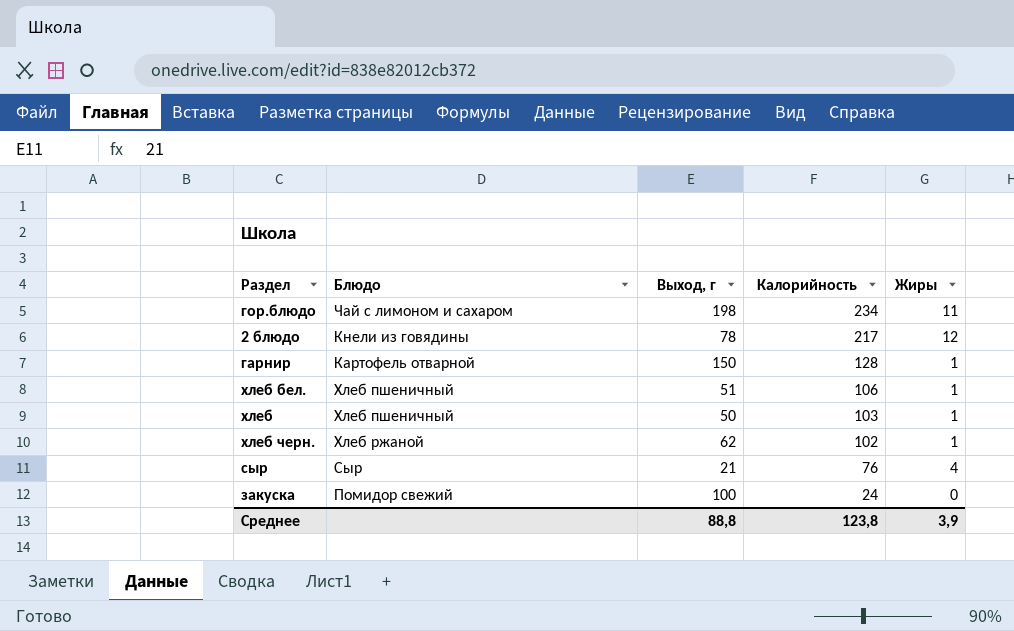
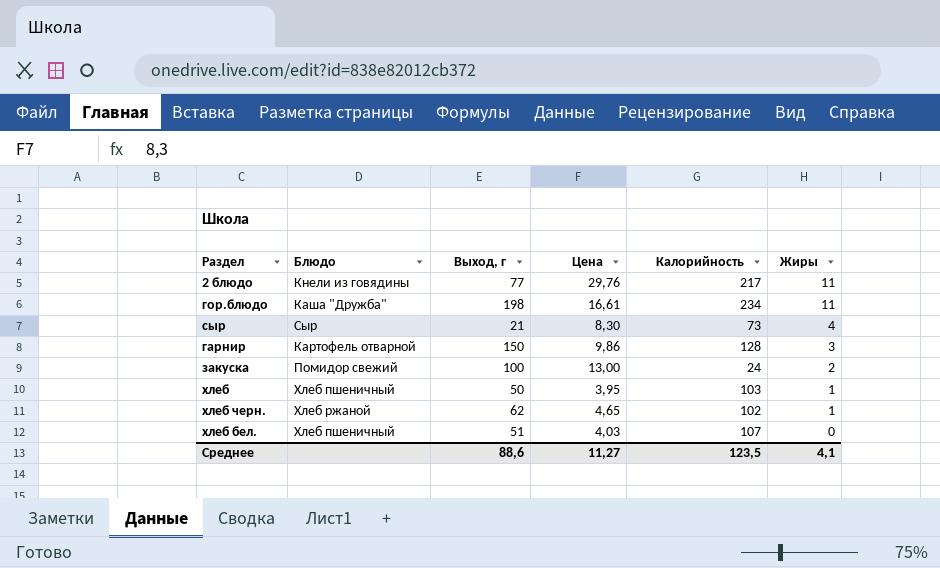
row order: Калорийность descending -> Жиры descending
column Цена | position: none -> 4
2 блюдо | Выход, г: 78 -> 77
2 блюдо | Жиры: 12 -> 11
гор.блюдо | Блюдо: Чай с лимоном и сахаром -> Каша "Дружба"
сыр | Калорийность: 76 -> 73
гарнир | Жиры: 1 -> 3
закуска | Жиры: 0 -> 2
хлеб бел. | Калорийность: 106 -> 107
хлеб бел. | Жиры: 1 -> 0
Среднее | Выход, г: 88,8 -> 88,6
Среднее | Калорийность: 123,8 -> 123,5
Среднее | Жиры: 3,9 -> 4,1

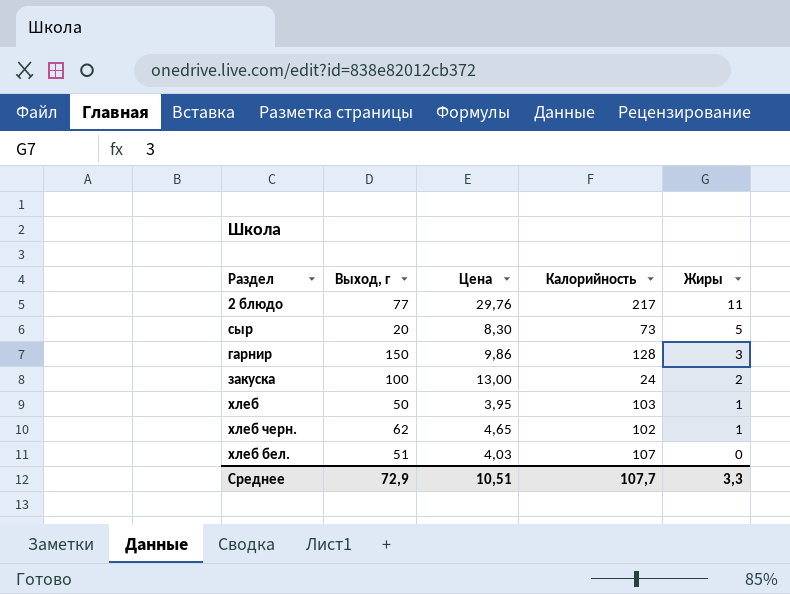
column Блюдо | position: 2 -> none
row гор.блюдо: Каша "Дружба" | 198 | 16,61 | 234 | 11 -> none
сыр | Выход, г: 21 -> 20
сыр | Жиры: 4 -> 5
Среднее | Выход, г: 88,6 -> 72,9
Среднее | Цена: 11,27 -> 10,51
Среднее | Калорийность: 123,5 -> 107,7
Среднее | Жиры: 4,1 -> 3,3

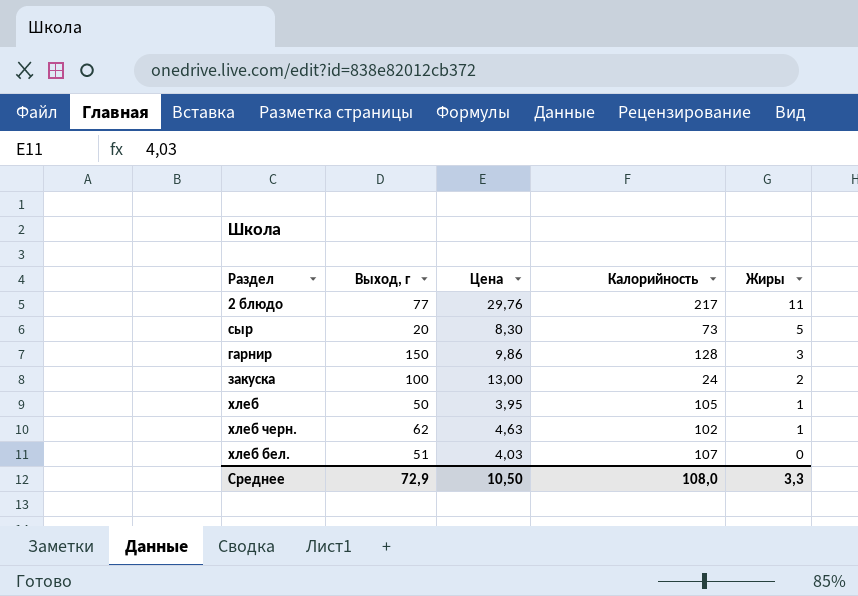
хлеб | Калорийность: 103 -> 105
хлеб черн. | Цена: 4,65 -> 4,63
Среднее | Цена: 10,51 -> 10,50
Среднее | Калорийность: 107,7 -> 108,0

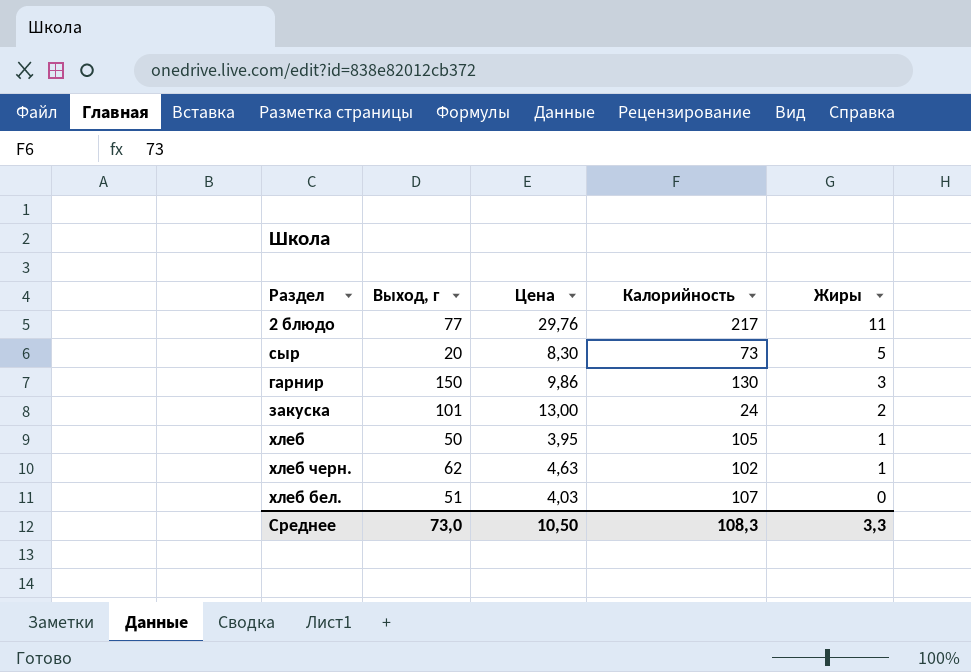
гарнир | Калорийность: 128 -> 130
закуска | Выход, г: 100 -> 101
Среднее | Выход, г: 72,9 -> 73,0
Среднее | Калорийность: 108,0 -> 108,3

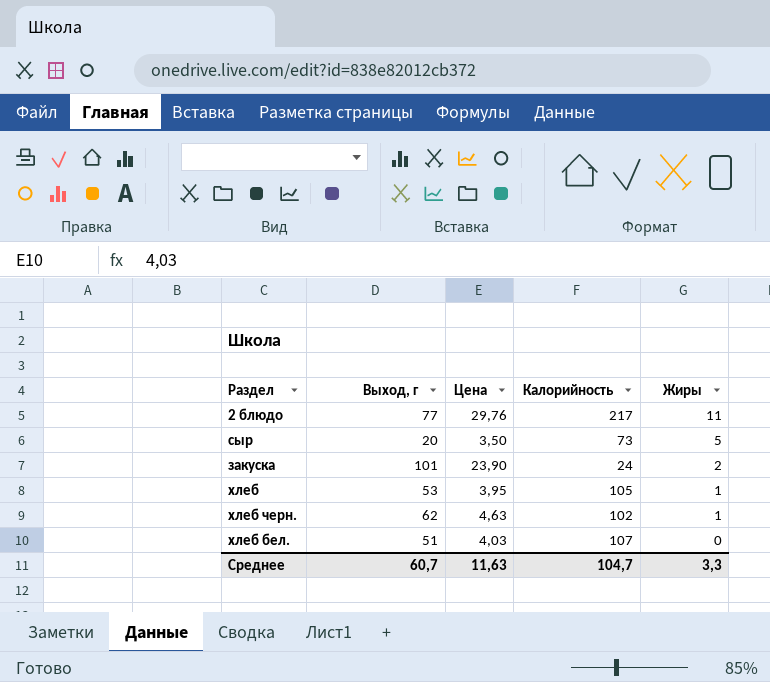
row гарнир: 150 | 9,86 | 130 | 3 -> none
сыр | Цена: 8,30 -> 3,50
закуска | Цена: 13,00 -> 23,90
хлеб | Выход, г: 50 -> 53
Среднее | Выход, г: 73,0 -> 60,7
Среднее | Цена: 10,50 -> 11,63
Среднее | Калорийность: 108,3 -> 104,7

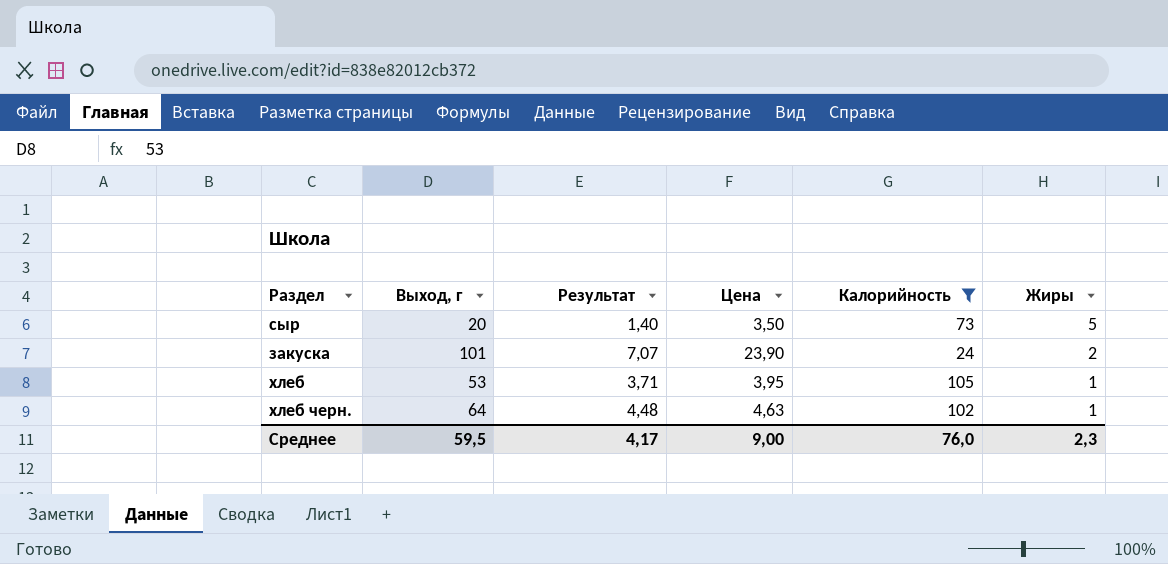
filter: none -> Калорийность <= 105
column Результат | formula: none -> [Выход, г] * 0,07
хлеб черн. | Выход, г: 62 -> 64
Среднее | Выход, г: 60,7 -> 59,5
Среднее | Цена: 11,63 -> 9,00
Среднее | Калорийность: 104,7 -> 76,0
Среднее | Жиры: 3,3 -> 2,3

